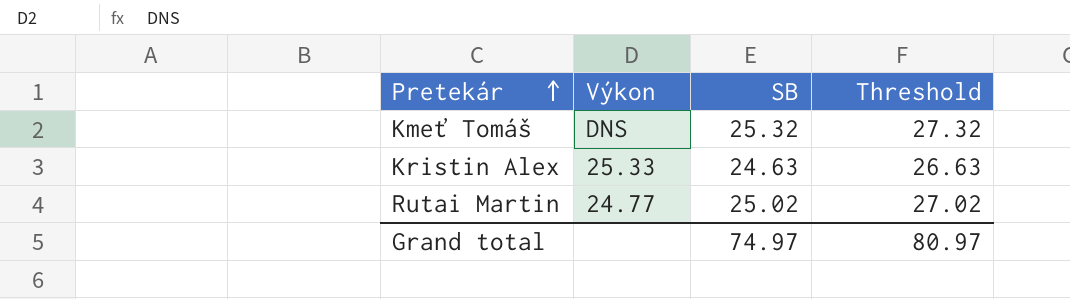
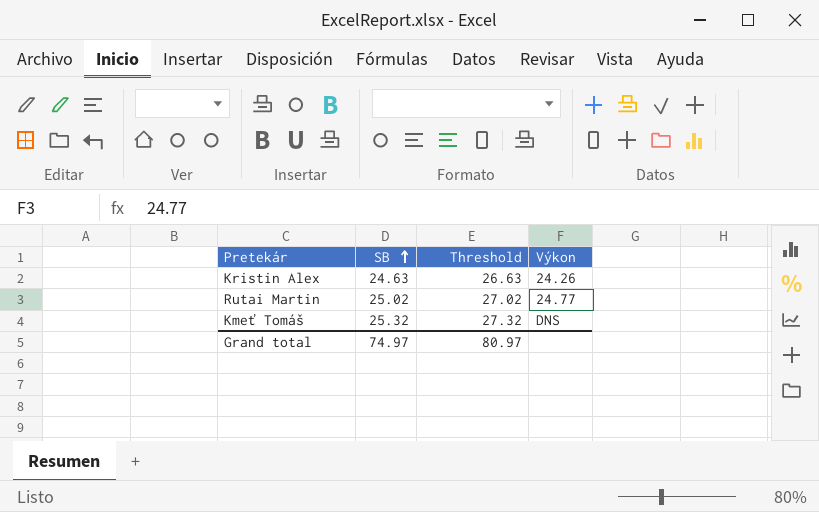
row order: Pretekár ascending -> SB ascending
column Výkon | position: 2 -> 4
Kristin Alex | Výkon: 25.33 -> 24.26

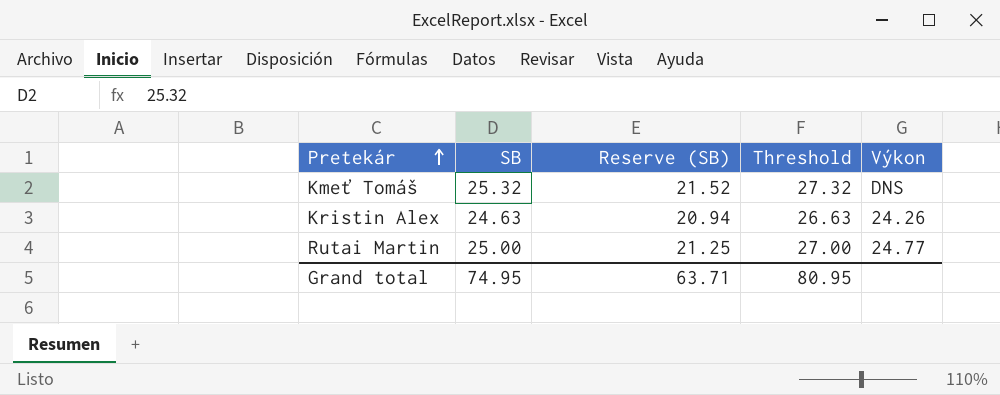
row order: SB ascending -> Pretekár ascending
column Reserve (SB) | formula: none -> [SB] * 0.85
Rutai Martin | SB: 25.02 -> 25.00
Rutai Martin | Threshold: 27.02 -> 27.00
Grand total | SB: 74.97 -> 74.95
Grand total | Threshold: 80.97 -> 80.95

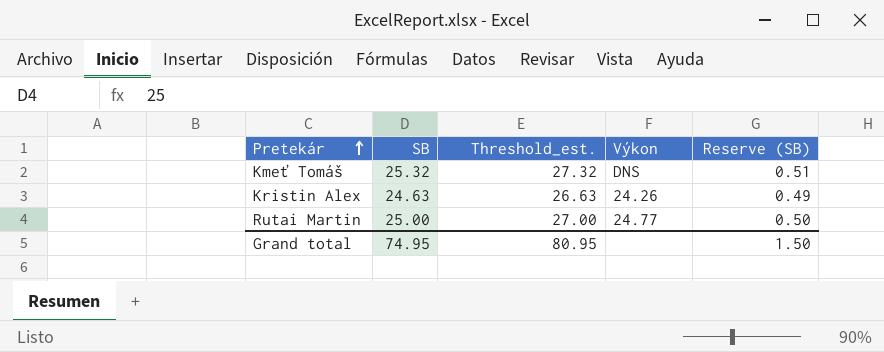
column name: Threshold -> Threshold_est.
column Reserve (SB) | formula: [SB] * 0.85 -> [SB] * 0.02
column Reserve (SB) | position: 3 -> 5
Grand total | Reserve (SB): 63.71 -> 1.50

